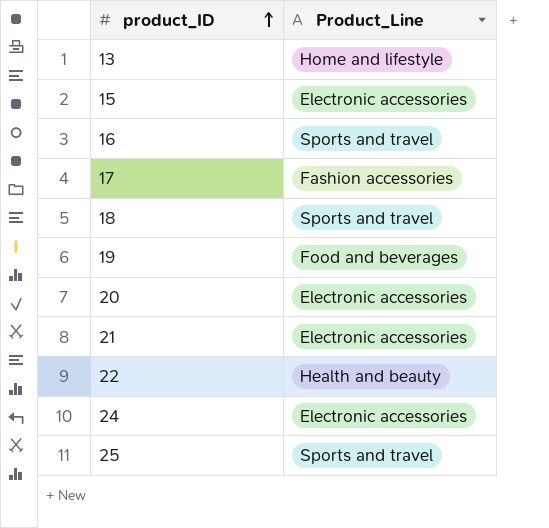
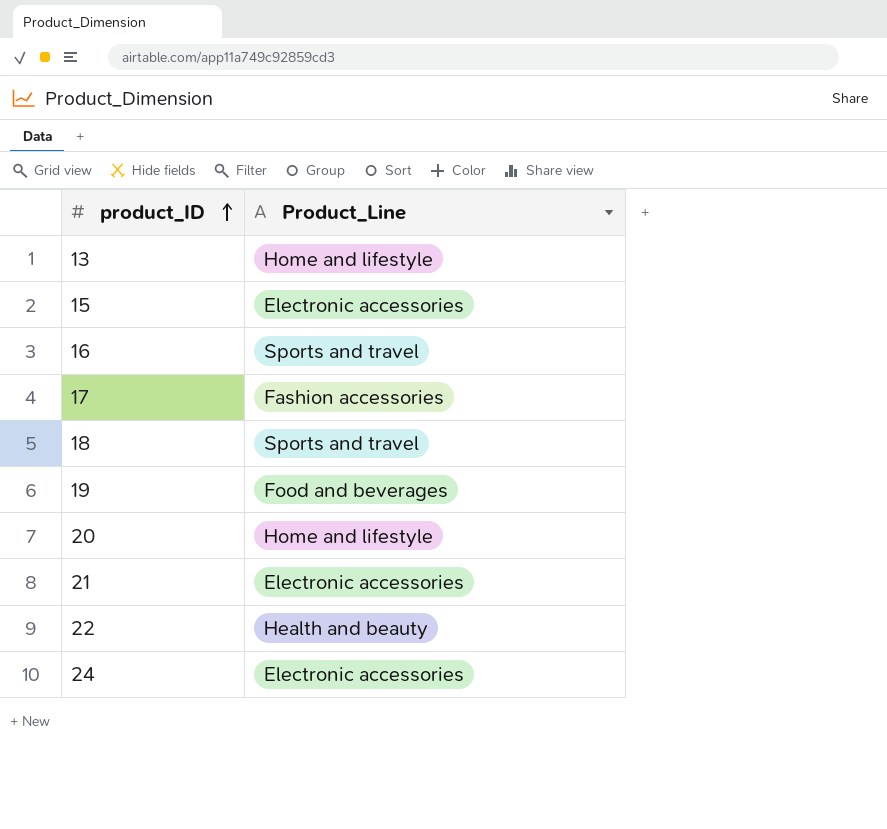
row 25: Sports and travel -> none
20 | Product_Line: Electronic accessories -> Home and lifestyle

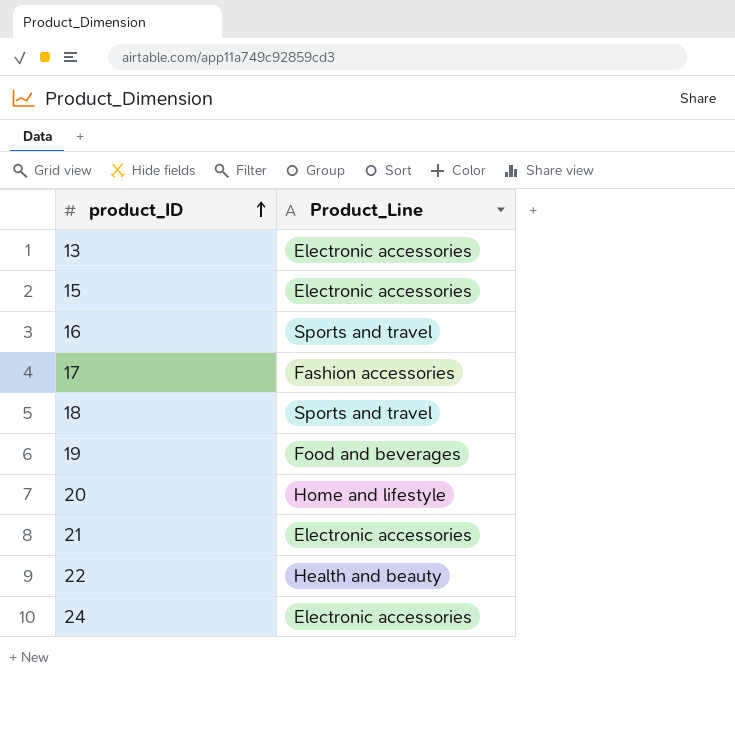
13 | Product_Line: Home and lifestyle -> Electronic accessories

